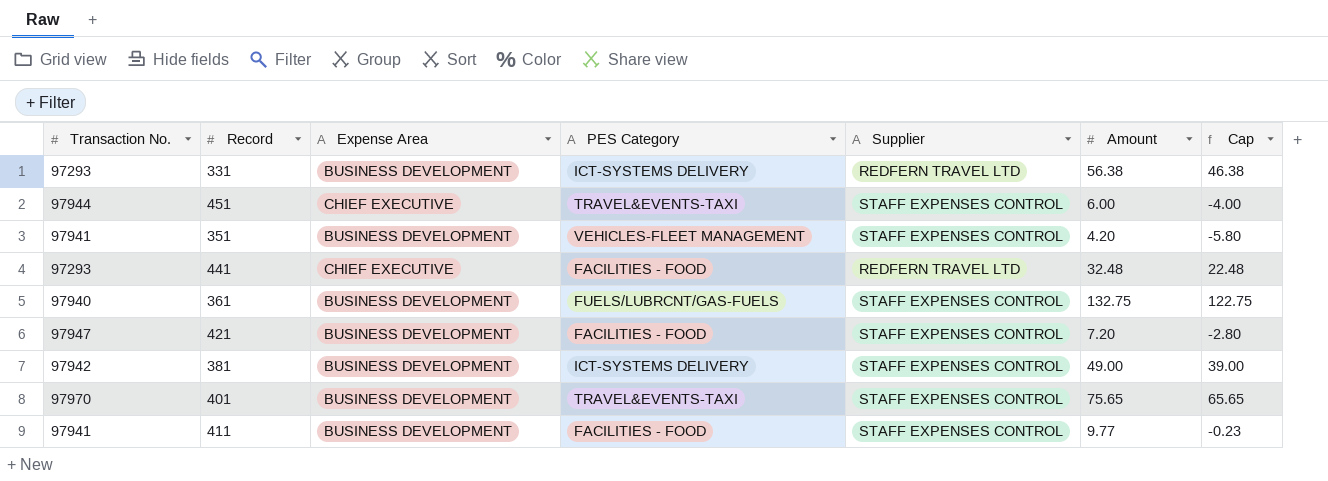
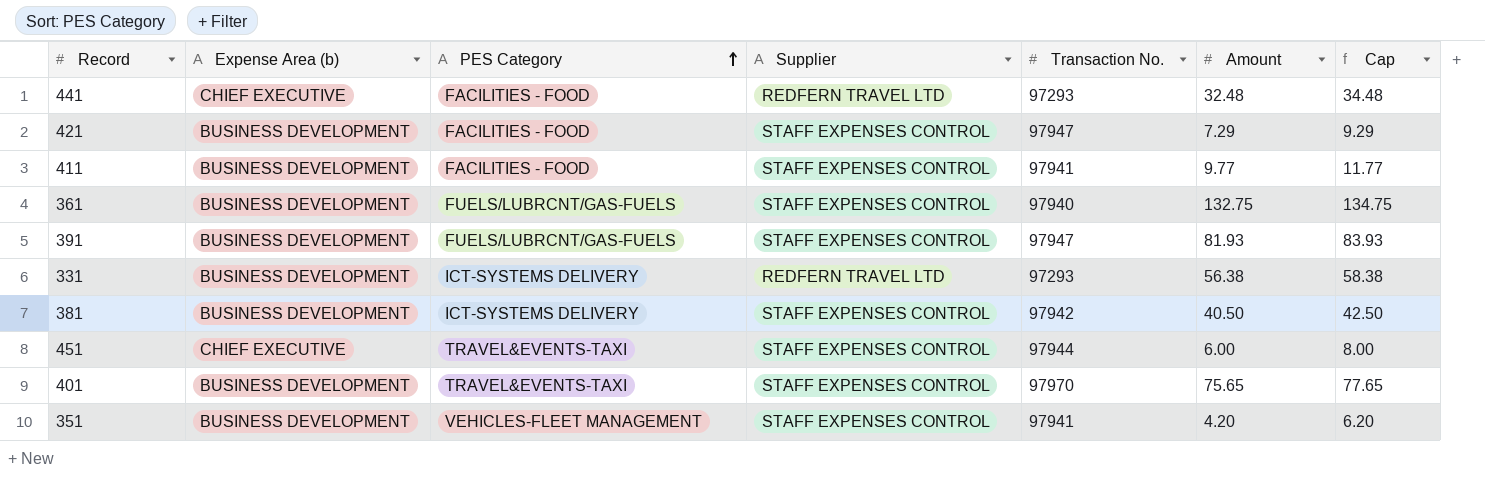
row order: none -> PES Category ascending
column name: Expense Area -> Expense Area (b)
column Transaction No. | position: 1 -> 5
column Cap | formula: [Amount] - 10 -> [Amount] + 2
421 | Amount: 7.20 -> 7.29
row 391: none -> BUSINESS DEVELOPMENT | FUELS/LUBRCNT/GAS-FUELS | STAFF EXPENSES CONTROL | 97947 | 81.93 | 83.93
381 | Amount: 49.00 -> 40.50

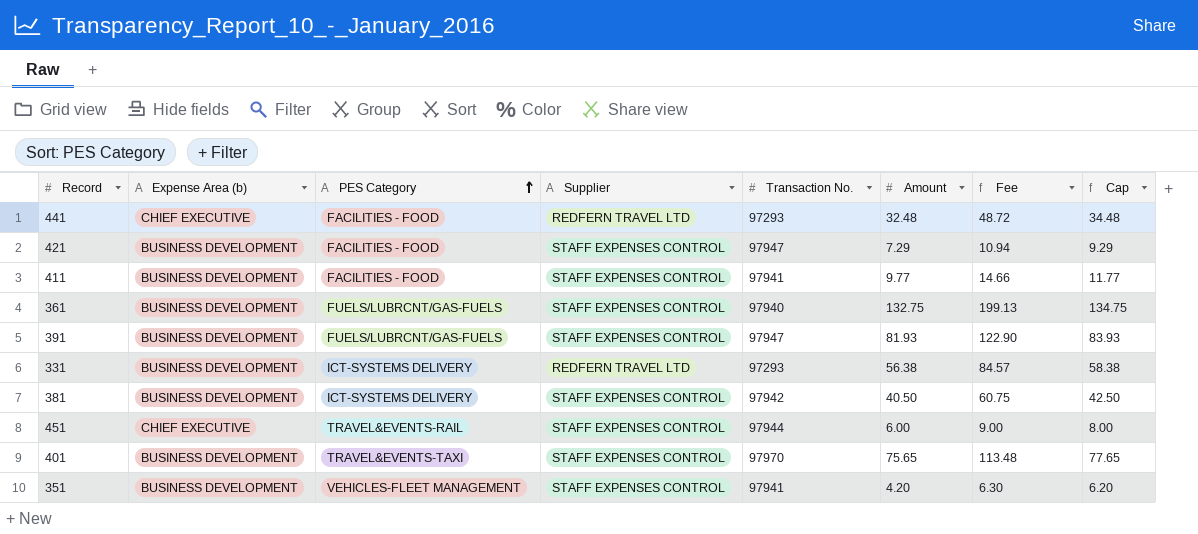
column Fee | formula: none -> [Amount] * 1.5
451 | PES Category: TRAVEL&EVENTS-TAXI -> TRAVEL&EVENTS-RAIL

